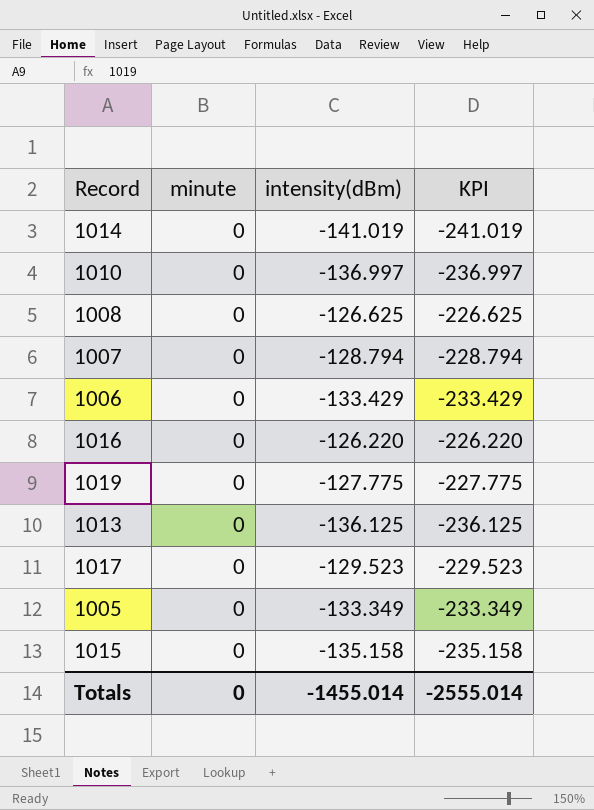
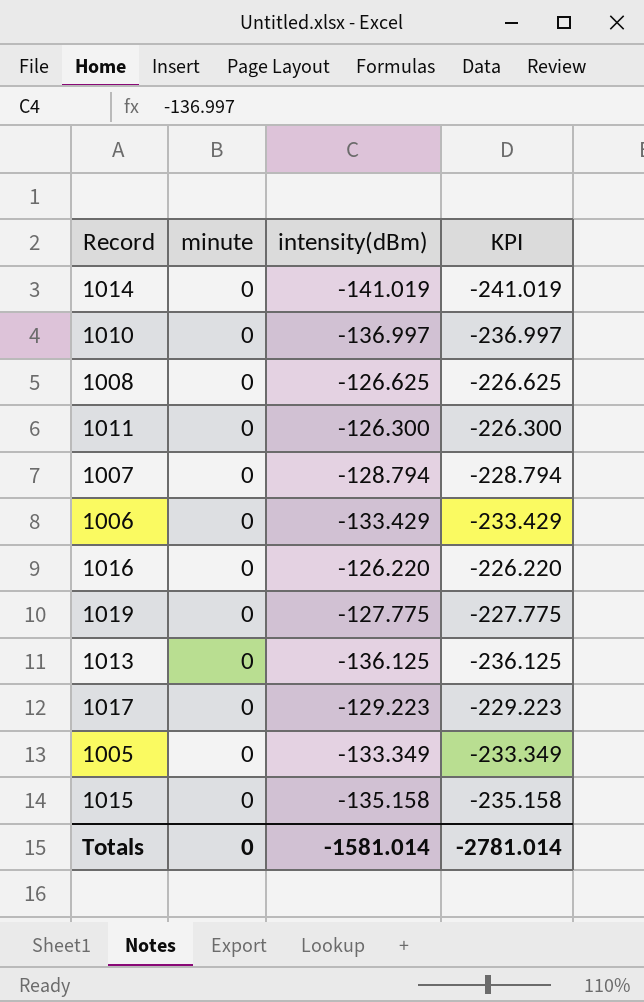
row 1011: none -> 0 | -126.300 | -226.300
1017 | intensity(dBm): -129.523 -> -129.223
1017 | KPI: -229.523 -> -229.223
Totals | intensity(dBm): -1455.014 -> -1581.014
Totals | KPI: -2555.014 -> -2781.014

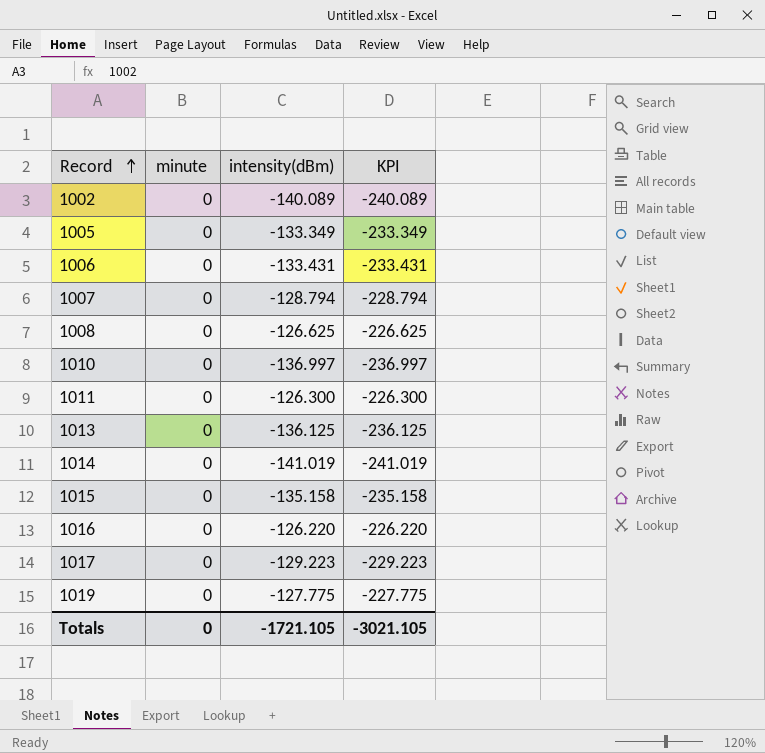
row order: none -> Record ascending
row 1002: none -> 0 | -140.089 | -240.089
1006 | intensity(dBm): -133.429 -> -133.431
1006 | KPI: -233.429 -> -233.431
Totals | intensity(dBm): -1581.014 -> -1721.105
Totals | KPI: -2781.014 -> -3021.105

